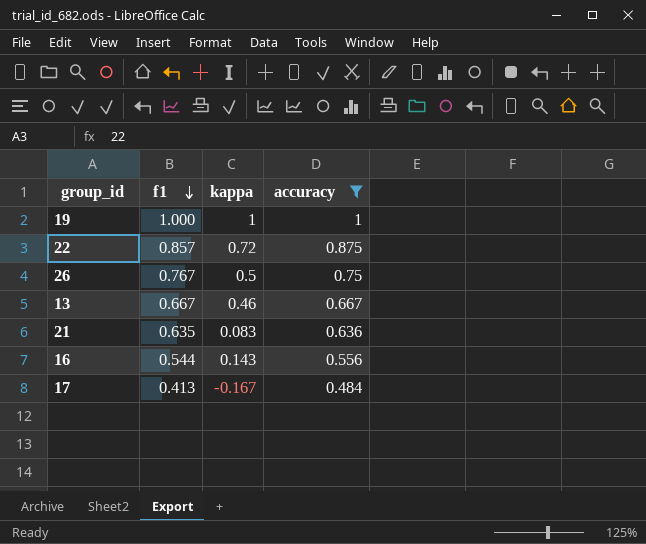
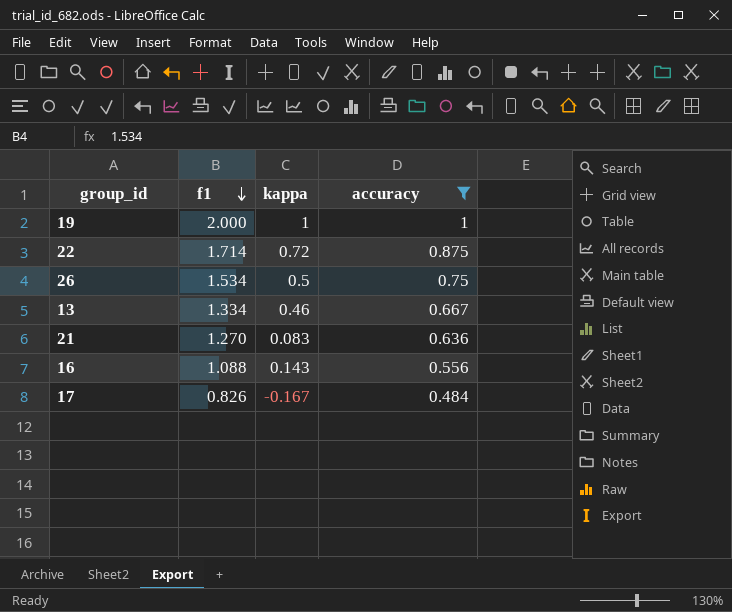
19 | f1: 1.000 -> 2.000
22 | f1: 0.857 -> 1.714
26 | f1: 0.767 -> 1.534
13 | f1: 0.667 -> 1.334
21 | f1: 0.635 -> 1.270
16 | f1: 0.544 -> 1.088
17 | f1: 0.413 -> 0.826

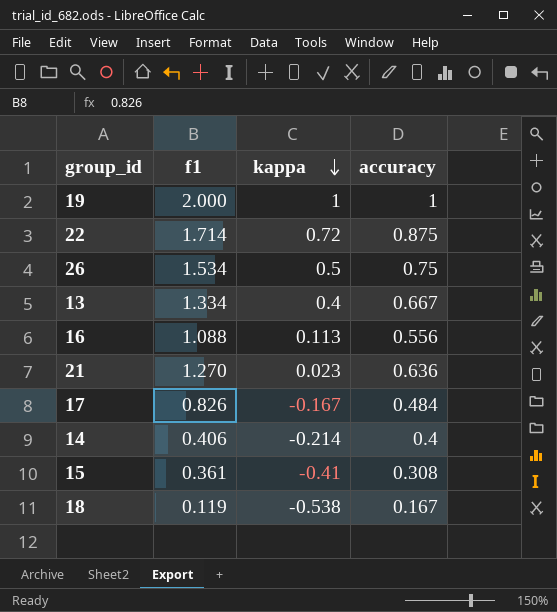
filter: accuracy >= 0.484 -> none
row order: f1 descending -> kappa descending
13 | kappa: 0.46 -> 0.4
16 | kappa: 0.143 -> 0.113
21 | kappa: 0.083 -> 0.023

